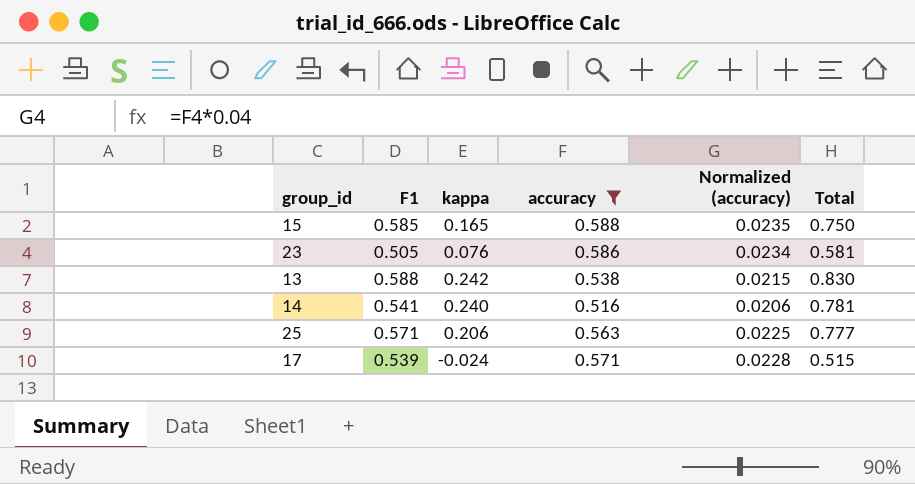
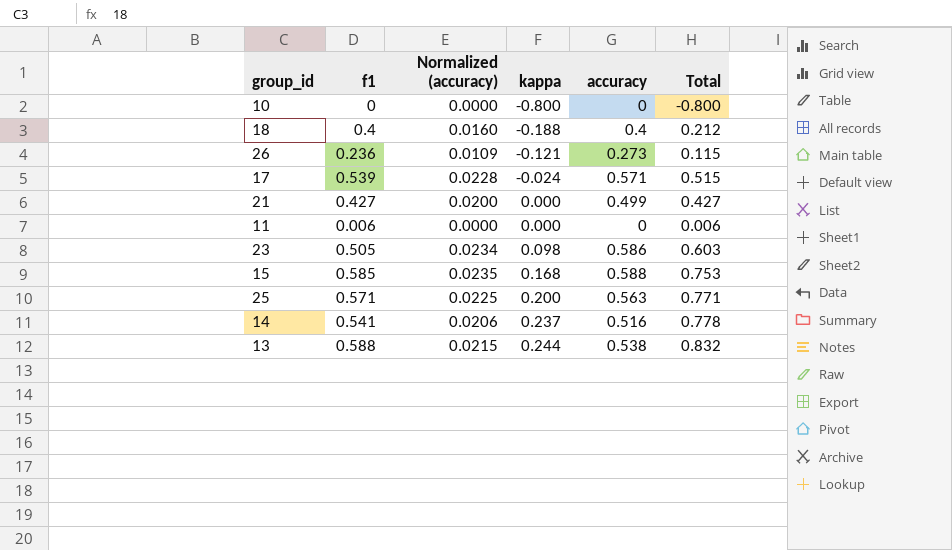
filter: accuracy >= 0.516 -> none
row order: none -> kappa ascending
column name: F1 -> f1
column Normalized (accuracy) | position: 5 -> 3
23 | kappa: 0.076 -> 0.098
23 | Total: 0.581 -> 0.603
15 | kappa: 0.165 -> 0.168
15 | Total: 0.750 -> 0.753
25 | kappa: 0.206 -> 0.200
25 | Total: 0.777 -> 0.771
14 | kappa: 0.240 -> 0.237
14 | Total: 0.781 -> 0.778
13 | kappa: 0.242 -> 0.244
13 | Total: 0.830 -> 0.832

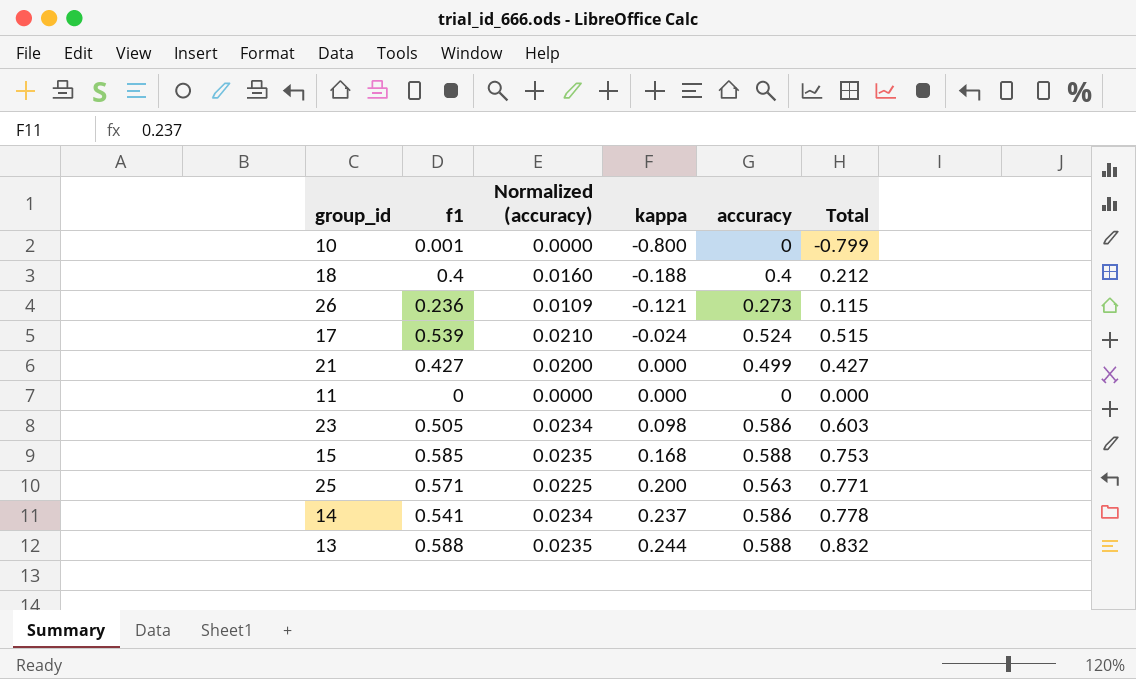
10 | f1: 0 -> 0.001
10 | Total: -0.800 -> -0.799
17 | Normalized (accuracy): 0.0228 -> 0.0210
17 | accuracy: 0.571 -> 0.524
11 | f1: 0.006 -> 0
11 | Total: 0.006 -> 0.000
14 | Normalized (accuracy): 0.0206 -> 0.0234
14 | accuracy: 0.516 -> 0.586
13 | Normalized (accuracy): 0.0215 -> 0.0235
13 | accuracy: 0.538 -> 0.588

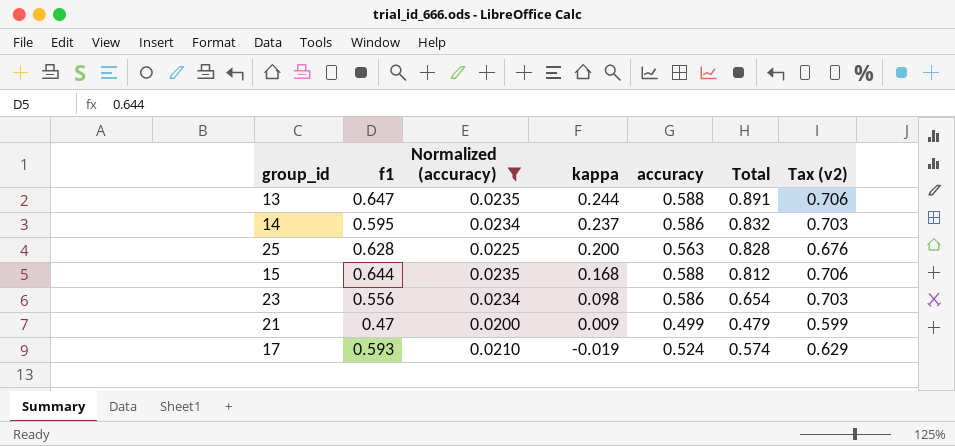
filter: none -> Normalized (accuracy) >= 0.0200
row order: kappa ascending -> kappa descending
column Tax (v2) | formula: none -> [accuracy] * 1.2
13 | f1: 0.588 -> 0.647
13 | Total: 0.832 -> 0.891
14 | f1: 0.541 -> 0.595
14 | Total: 0.778 -> 0.832
25 | f1: 0.571 -> 0.628
25 | Total: 0.771 -> 0.828
15 | f1: 0.585 -> 0.644
15 | Total: 0.753 -> 0.812
23 | f1: 0.505 -> 0.556
23 | Total: 0.603 -> 0.654
21 | f1: 0.427 -> 0.47
21 | kappa: 0.000 -> 0.009
21 | Total: 0.427 -> 0.479
17 | f1: 0.539 -> 0.593
17 | kappa: -0.024 -> -0.019
17 | Total: 0.515 -> 0.574

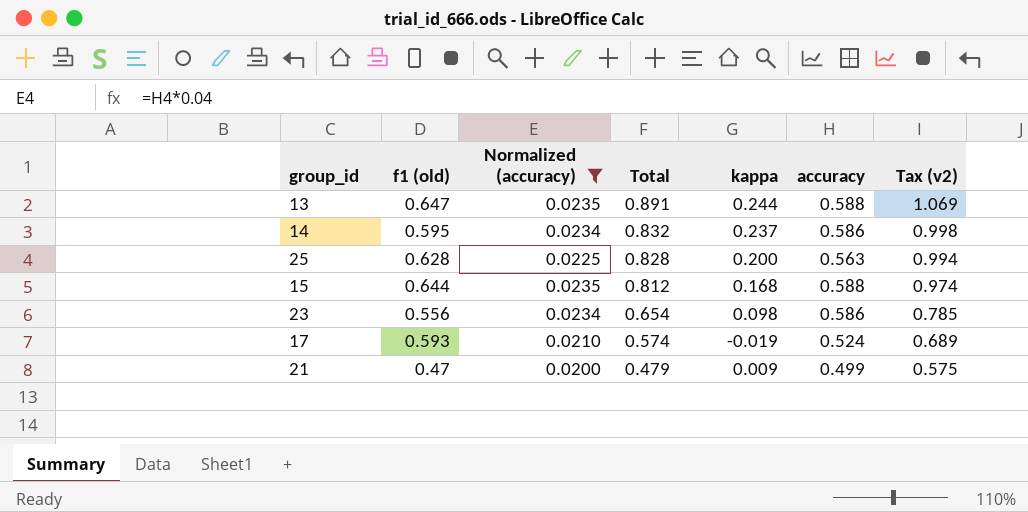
row order: kappa descending -> Total descending
column name: f1 -> f1 (old)
column Total | position: 6 -> 4
column Tax (v2) | formula: [accuracy] * 1.2 -> [Total] * 1.2

